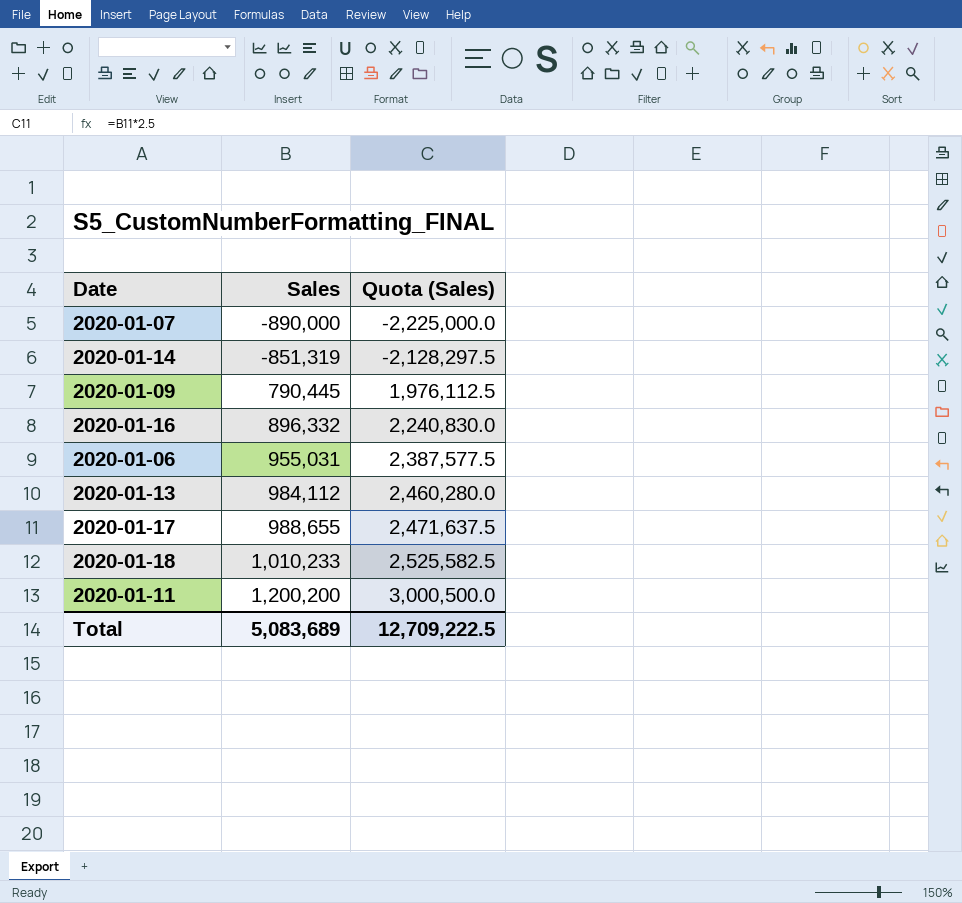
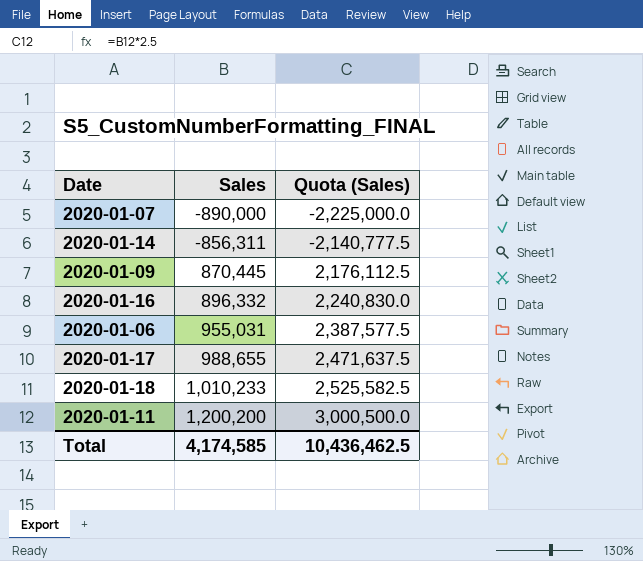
row 2020-01-13: 984,112 | 2,460,280.0 -> none
2020-01-14 | Sales: -851,319 -> -856,311
2020-01-14 | Quota (Sales): -2,128,297.5 -> -2,140,777.5
2020-01-09 | Sales: 790,445 -> 870,445
2020-01-09 | Quota (Sales): 1,976,112.5 -> 2,176,112.5
Total | Sales: 5,083,689 -> 4,174,585
Total | Quota (Sales): 12,709,222.5 -> 10,436,462.5

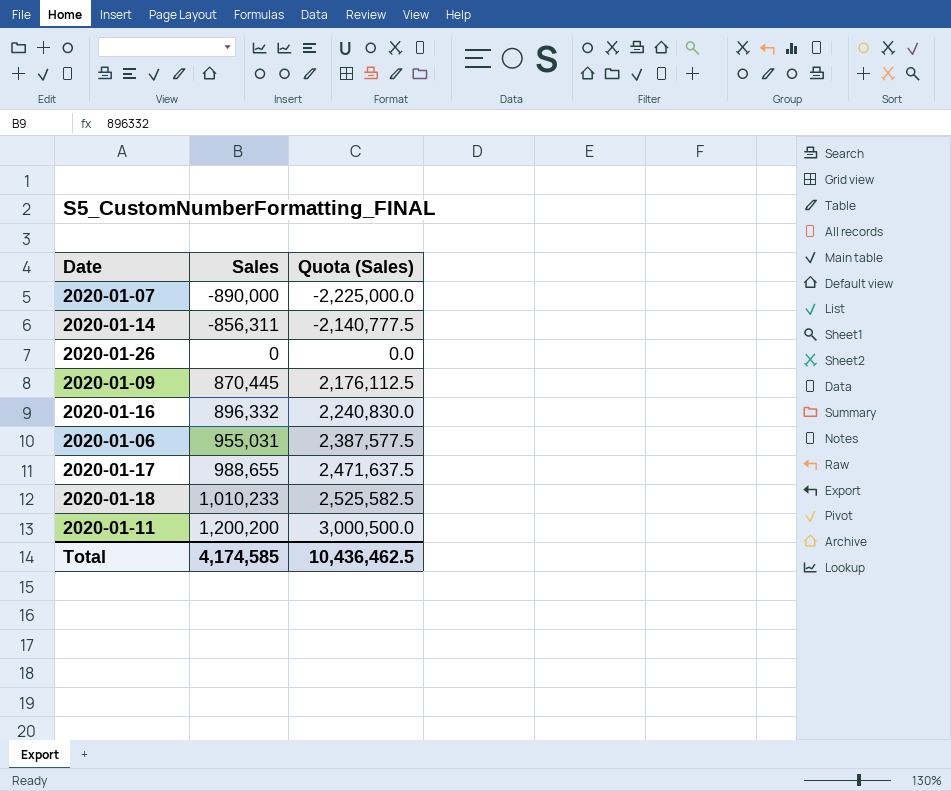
row 2020-01-26: none -> 0 | 0.0

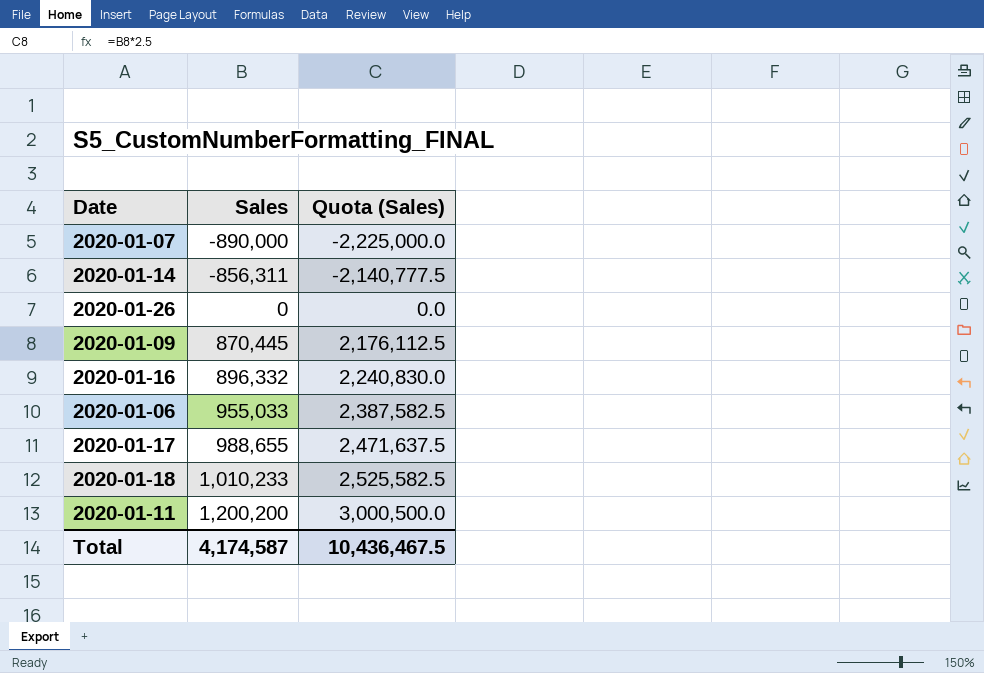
2020-01-06 | Sales: 955,031 -> 955,033
2020-01-06 | Quota (Sales): 2,387,577.5 -> 2,387,582.5
Total | Sales: 4,174,585 -> 4,174,587
Total | Quota (Sales): 10,436,462.5 -> 10,436,467.5

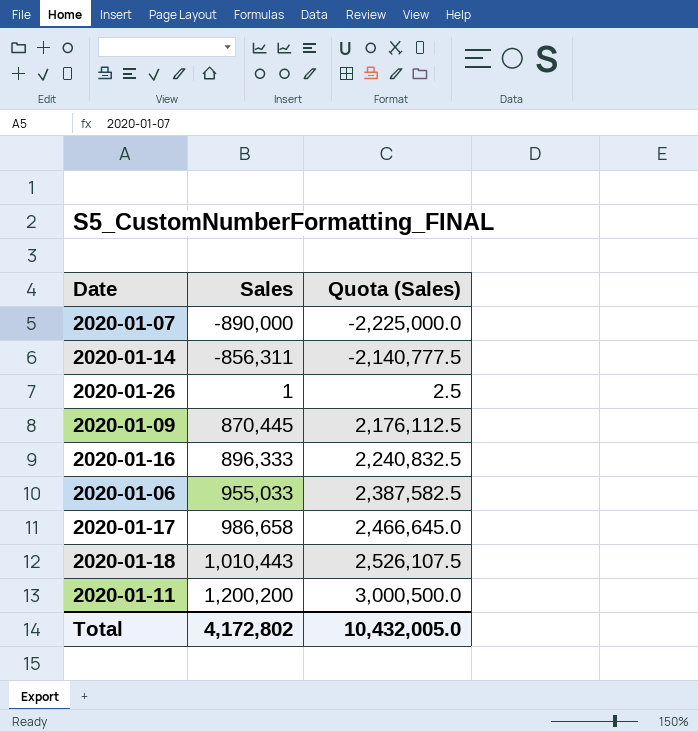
2020-01-26 | Sales: 0 -> 1
2020-01-26 | Quota (Sales): 0.0 -> 2.5
2020-01-16 | Sales: 896,332 -> 896,333
2020-01-16 | Quota (Sales): 2,240,830.0 -> 2,240,832.5
2020-01-17 | Sales: 988,655 -> 986,658
2020-01-17 | Quota (Sales): 2,471,637.5 -> 2,466,645.0
2020-01-18 | Sales: 1,010,233 -> 1,010,443
2020-01-18 | Quota (Sales): 2,525,582.5 -> 2,526,107.5
Total | Sales: 4,174,587 -> 4,172,802
Total | Quota (Sales): 10,436,467.5 -> 10,432,005.0

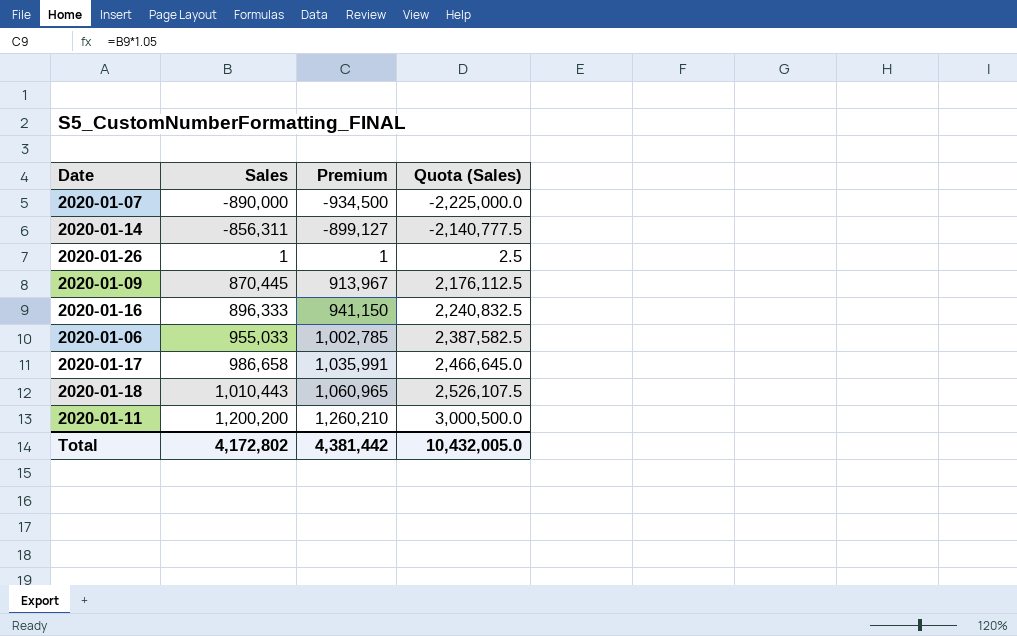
column Premium | formula: none -> [Sales] * 1.05

